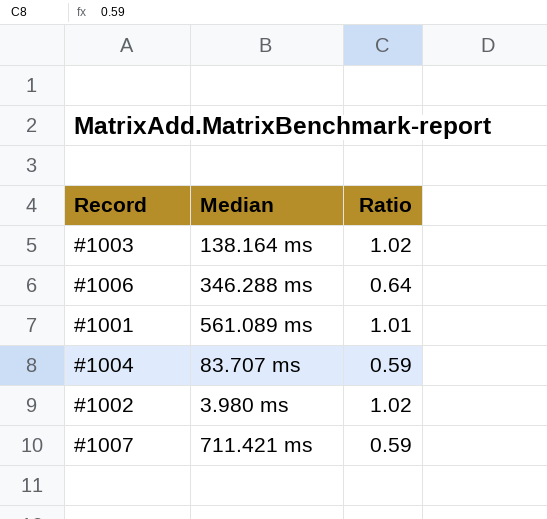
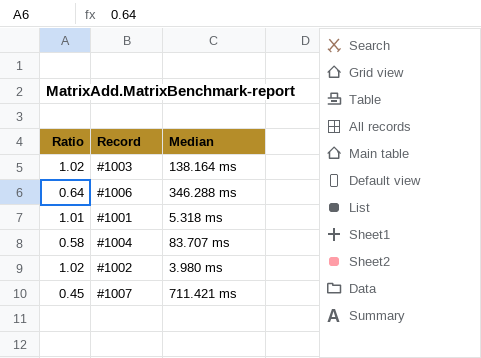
column Ratio | position: 3 -> 1
#1001 | Median: 561.089 ms -> 5.318 ms
#1004 | Ratio: 0.59 -> 0.58
#1007 | Ratio: 0.59 -> 0.45

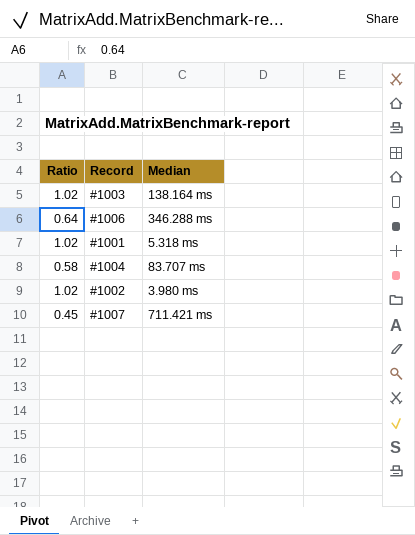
#1001 | Ratio: 1.01 -> 1.02

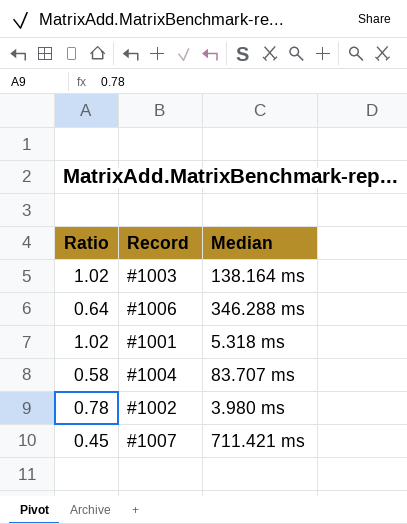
#1002 | Ratio: 1.02 -> 0.78

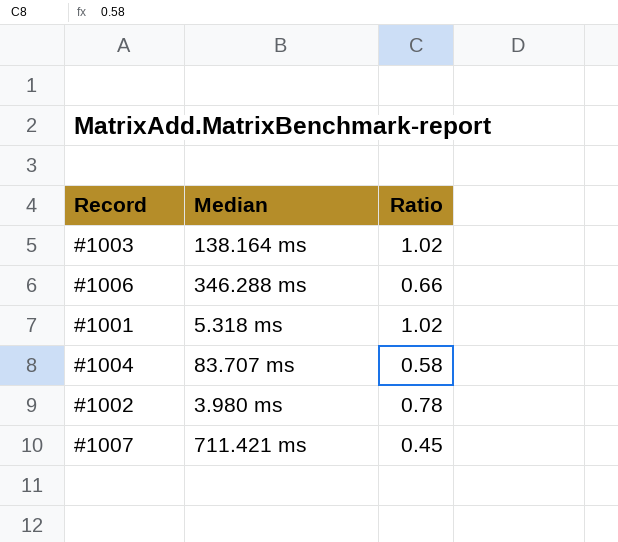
column Ratio | position: 1 -> 3
#1006 | Ratio: 0.64 -> 0.66

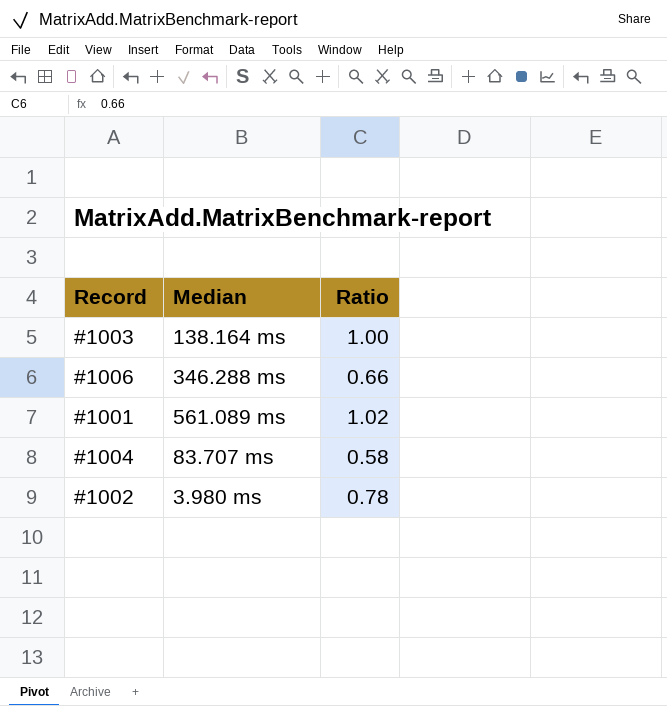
row #1007: 711.421 ms | 0.45 -> none
#1003 | Ratio: 1.02 -> 1.00
#1001 | Median: 5.318 ms -> 561.089 ms

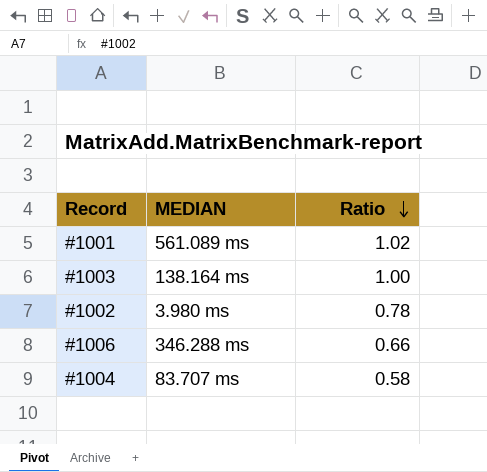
row order: none -> Ratio descending
column name: Median -> MEDIAN

